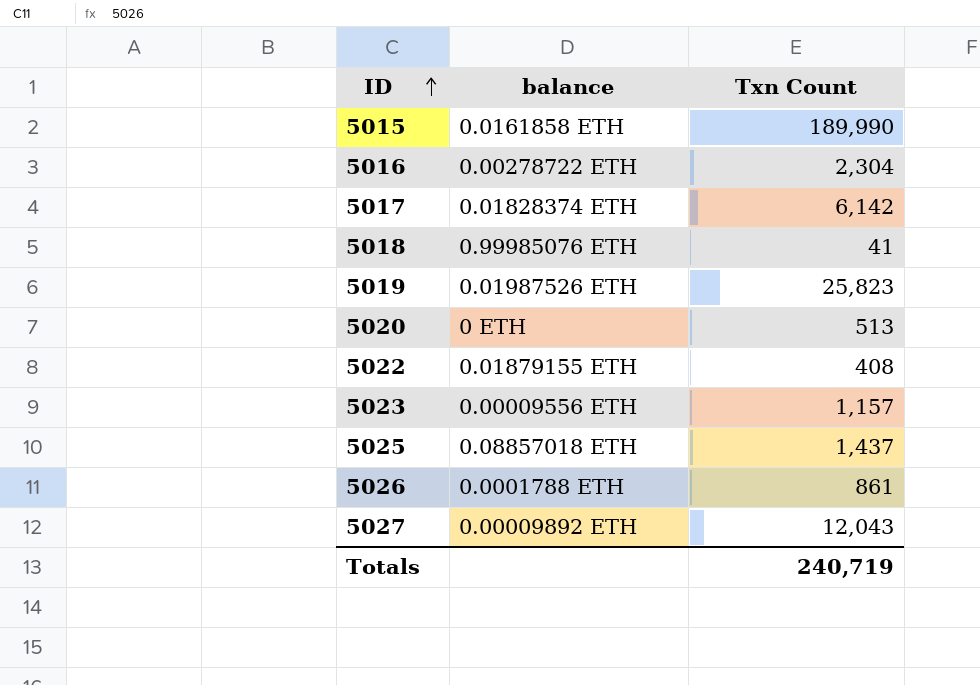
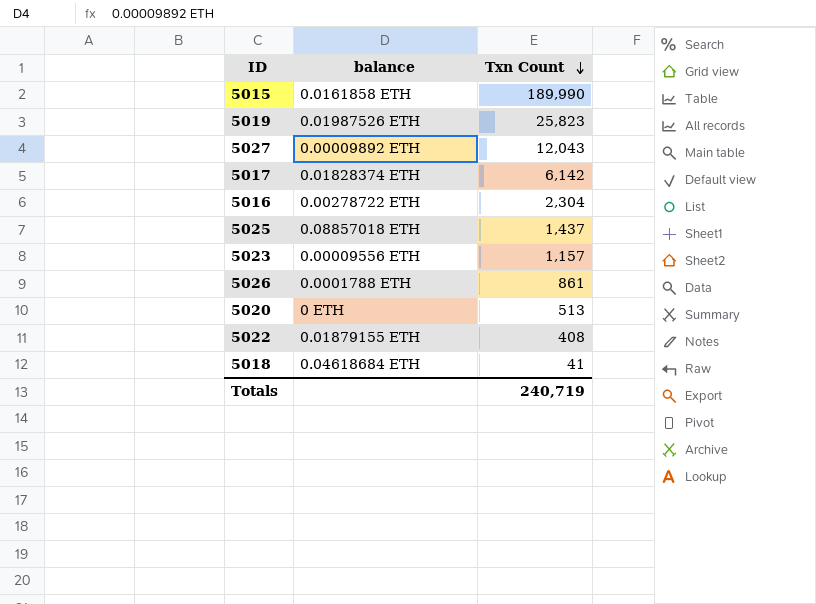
row order: ID ascending -> Txn Count descending
5018 | balance: 0.99985076 ETH -> 0.04618684 ETH

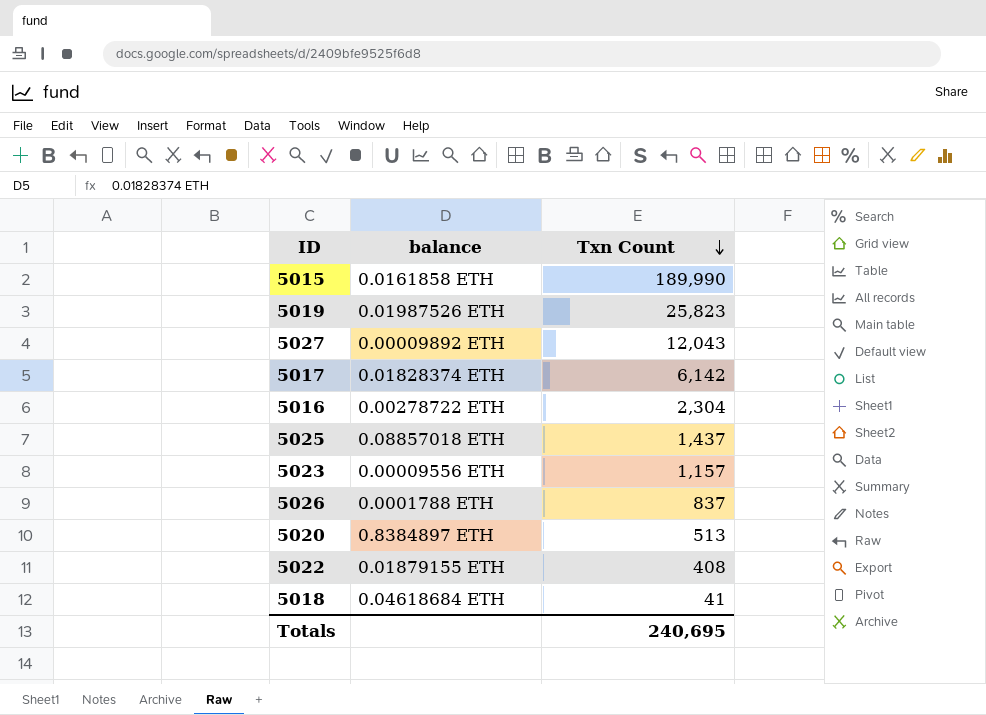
5026 | Txn Count: 861 -> 837
5020 | balance: 0 ETH -> 0.8384897 ETH
Totals | Txn Count: 240,719 -> 240,695

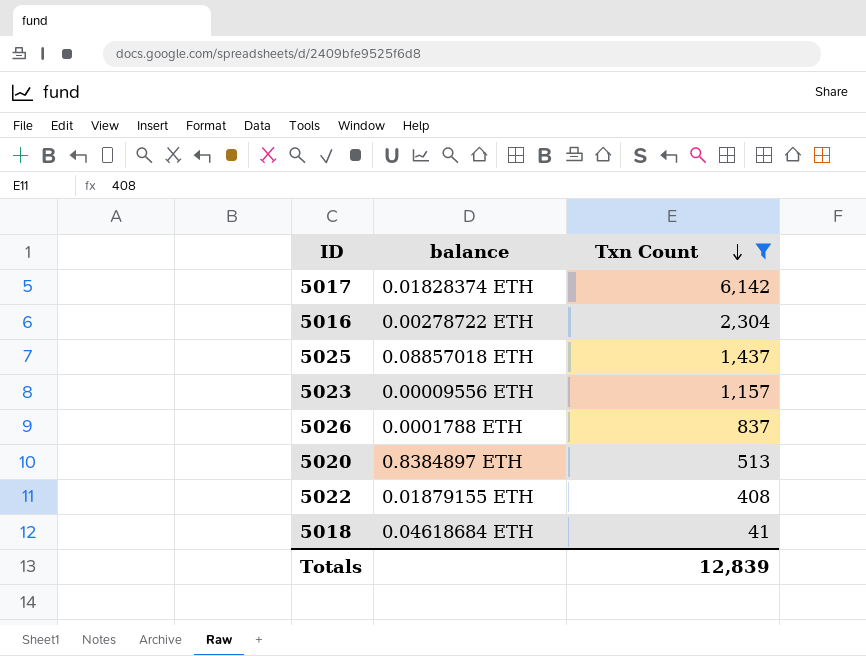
filter: none -> Txn Count <= 6,142
Totals | Txn Count: 240,695 -> 12,839

